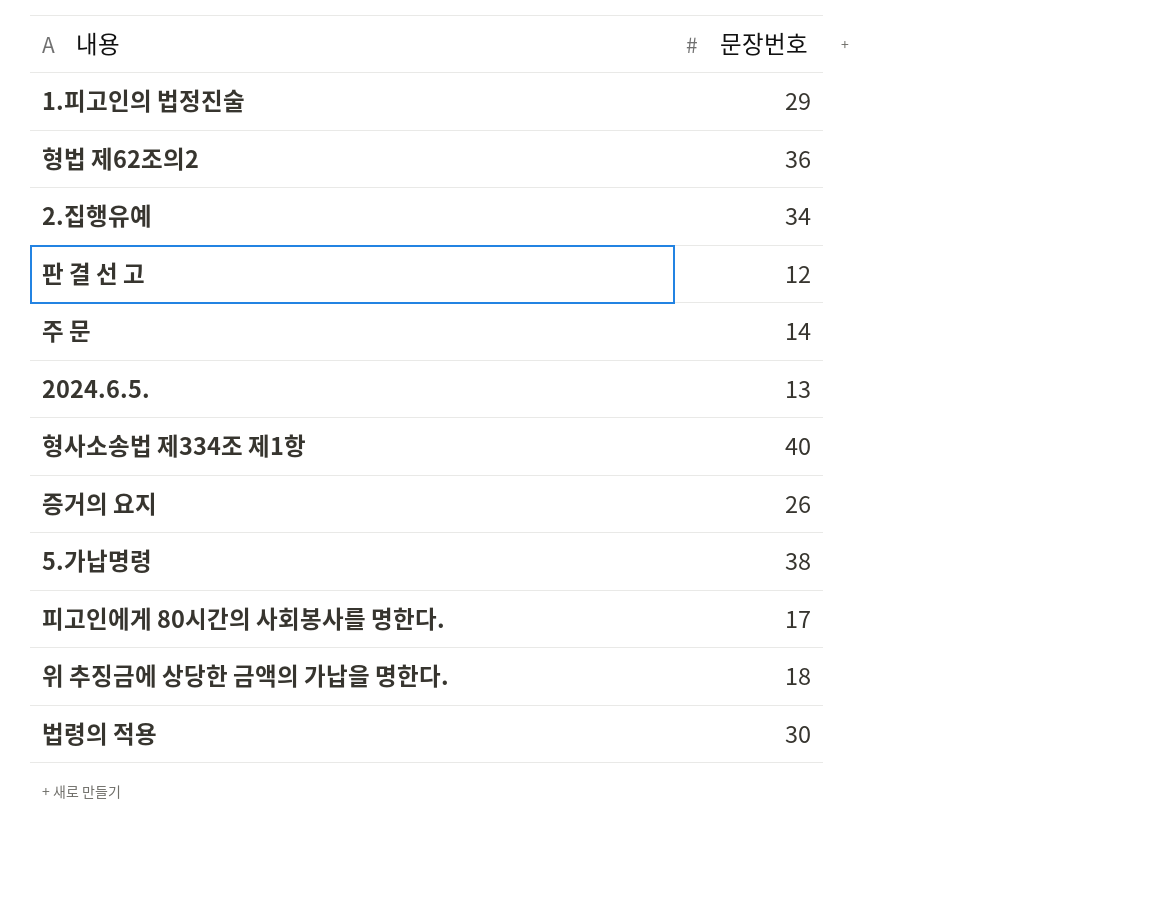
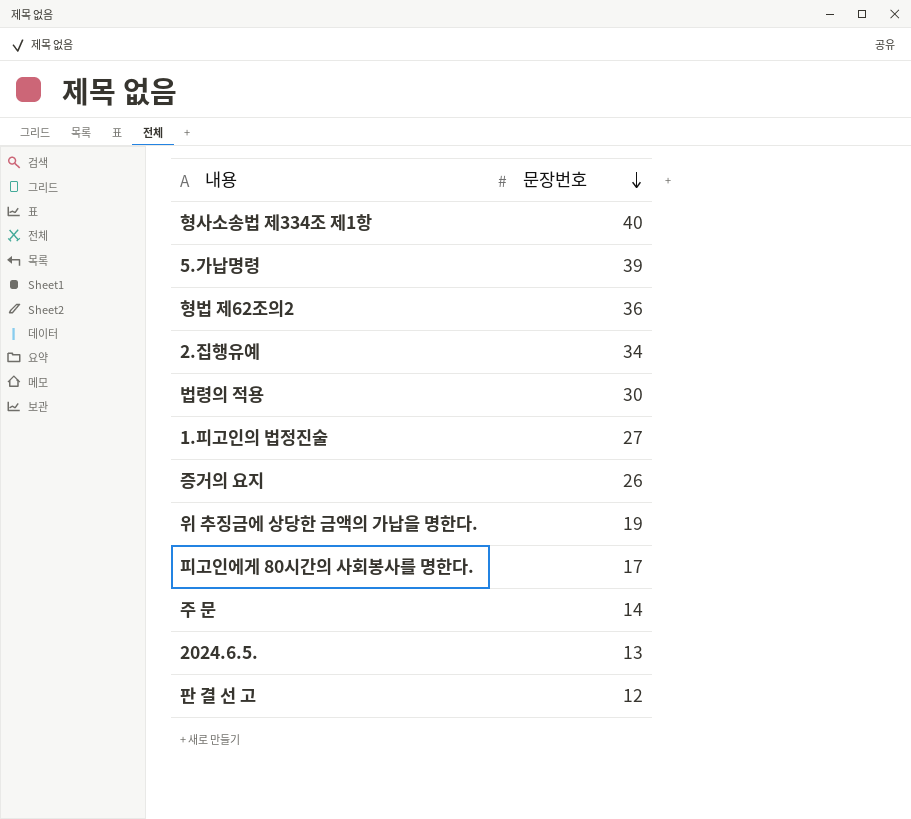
row order: none -> 문장번호 descending
5.가납명령 | 문장번호: 38 -> 39
1.피고인의 법정진술 | 문장번호: 29 -> 27
위 추징금에 상당한 금액의 가납을 명한다. | 문장번호: 18 -> 19

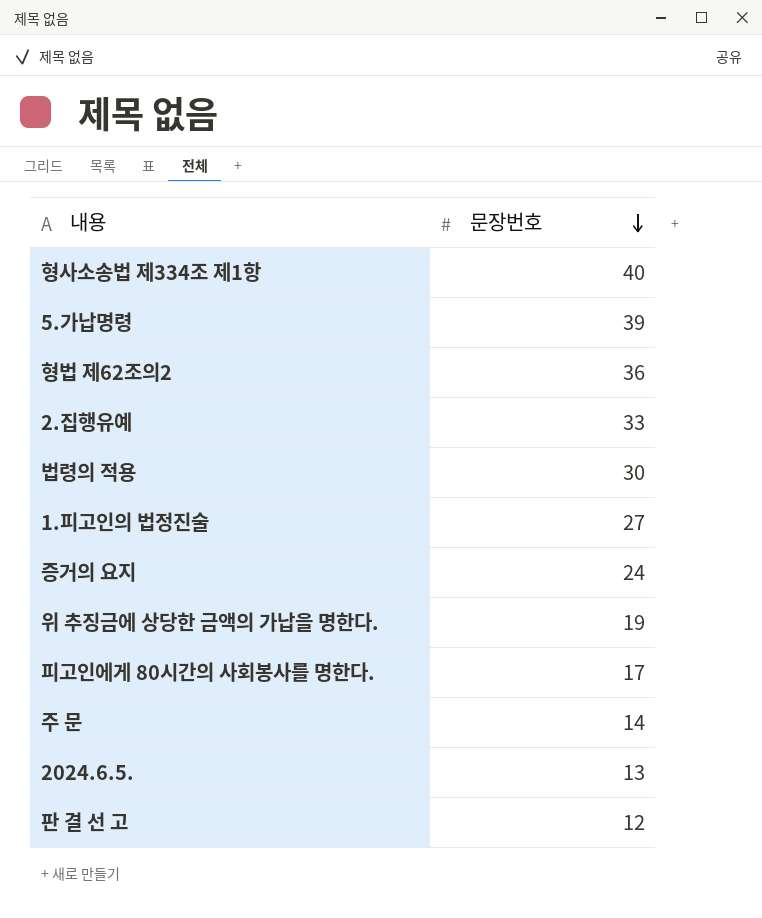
2.집행유예 | 문장번호: 34 -> 33
증거의 요지 | 문장번호: 26 -> 24

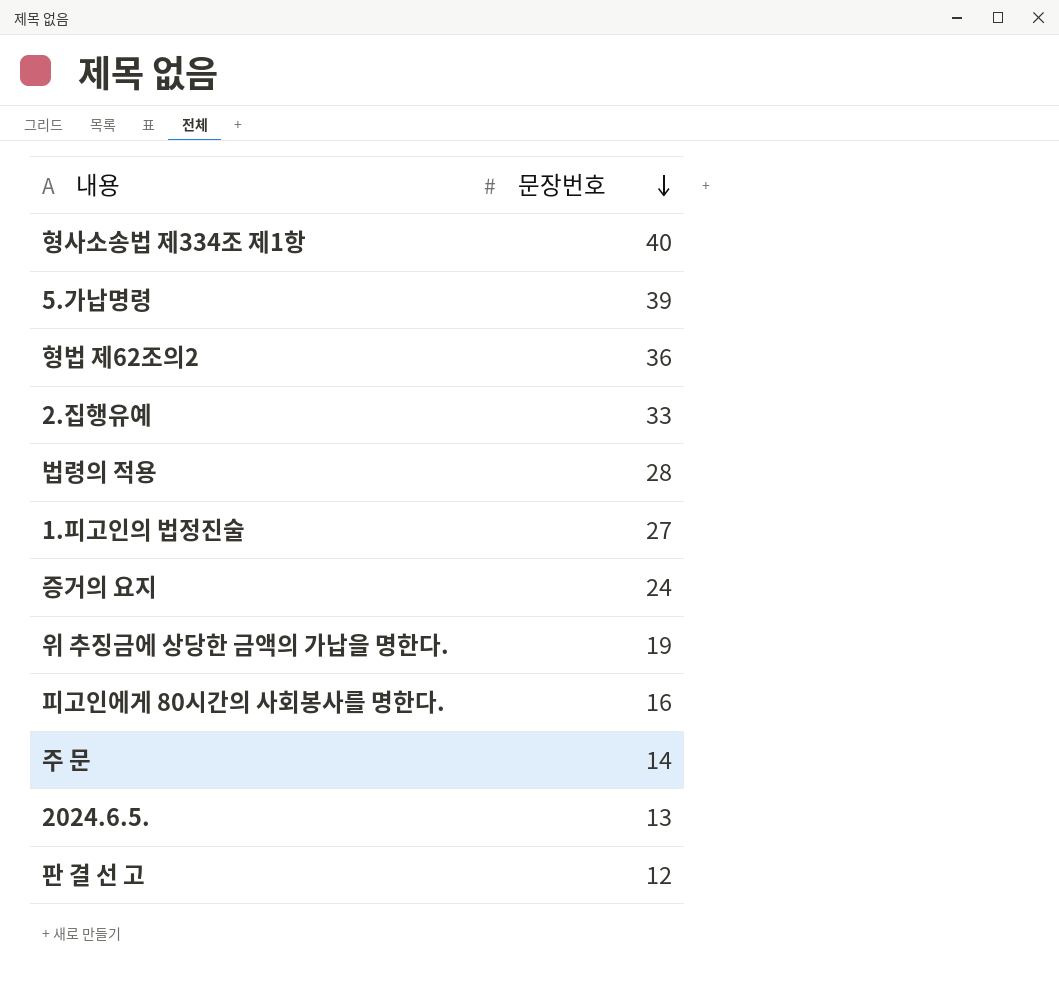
법령의 적용 | 문장번호: 30 -> 28
피고인에게 80시간의 사회봉사를 명한다. | 문장번호: 17 -> 16

